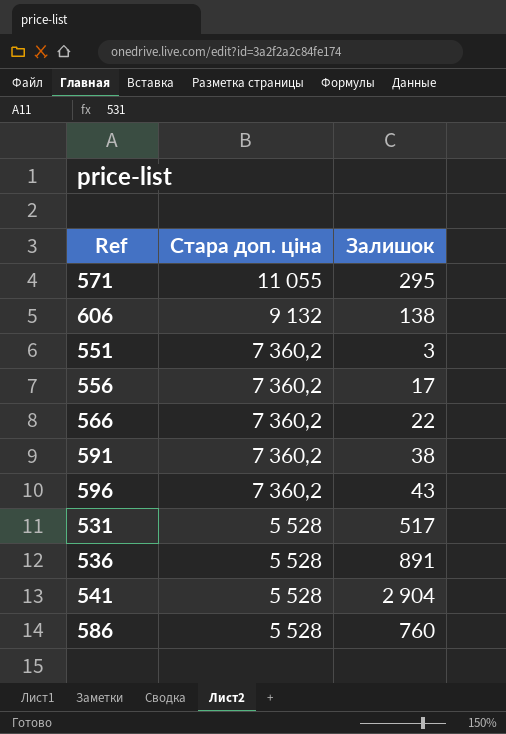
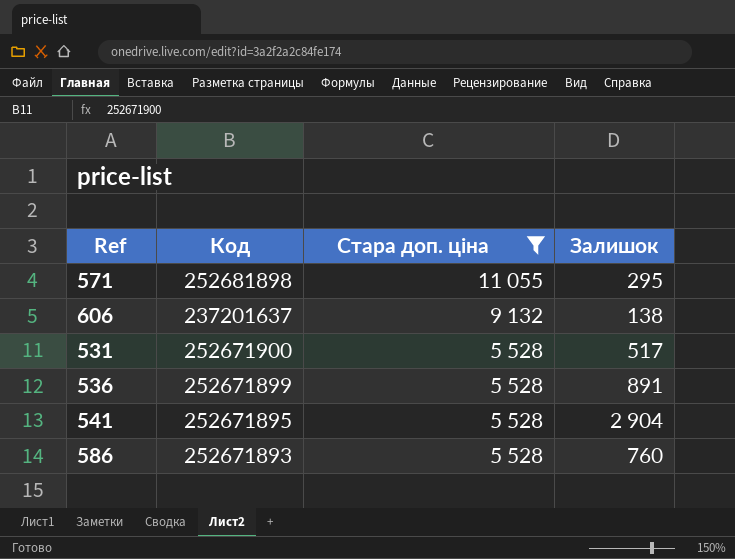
filter: none -> Стара доп. ціна != 7 360,2
column Код | position: none -> 2

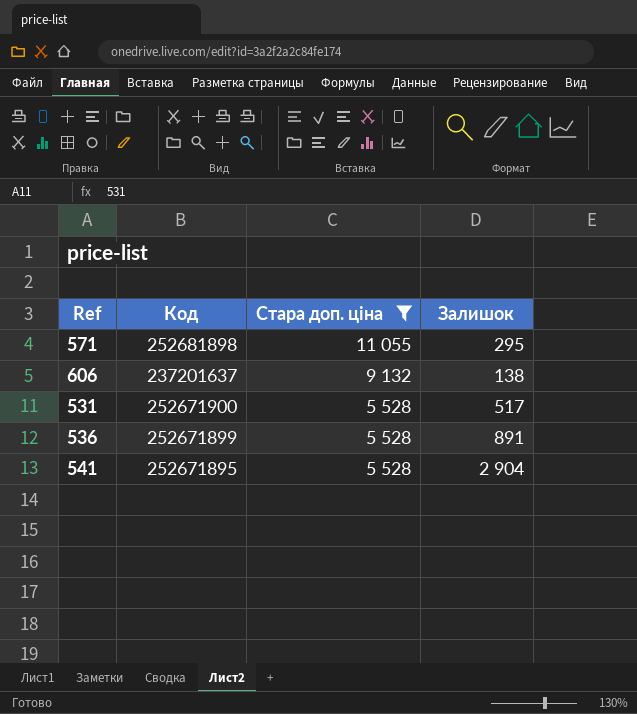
row 586: 252671893 | 5 528 | 760 -> none

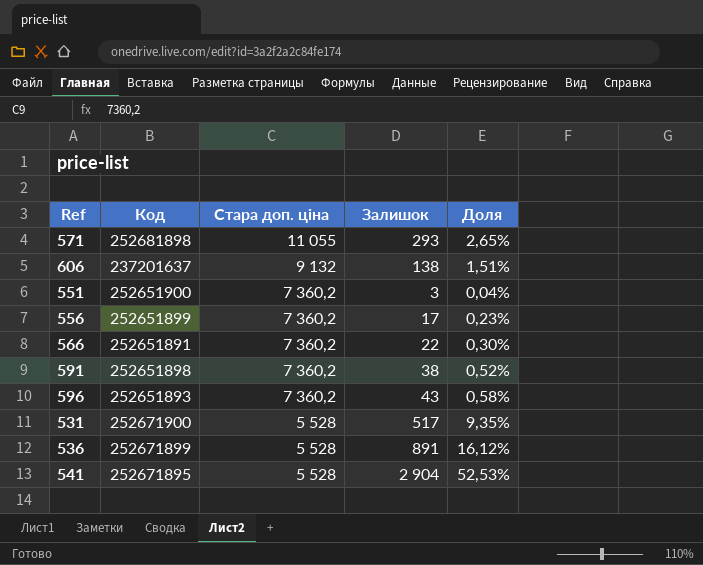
filter: Стара доп. ціна != 7 360,2 -> none
column Доля | formula: none -> [Залишок] / [Стара доп. ціна]
571 | Залишок: 295 -> 293

